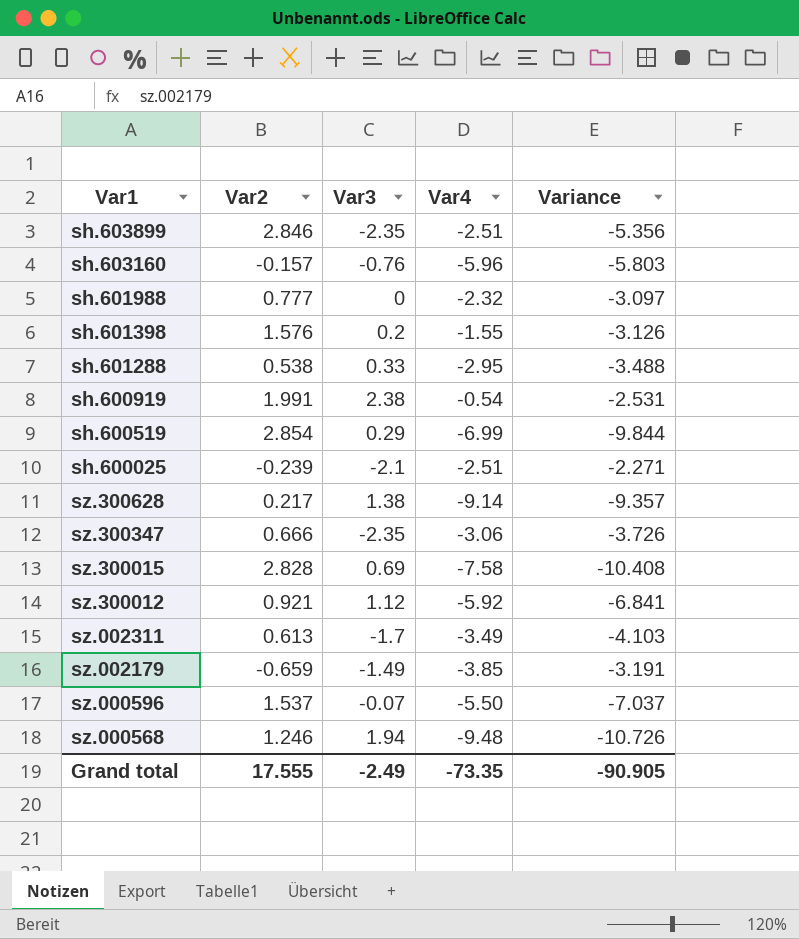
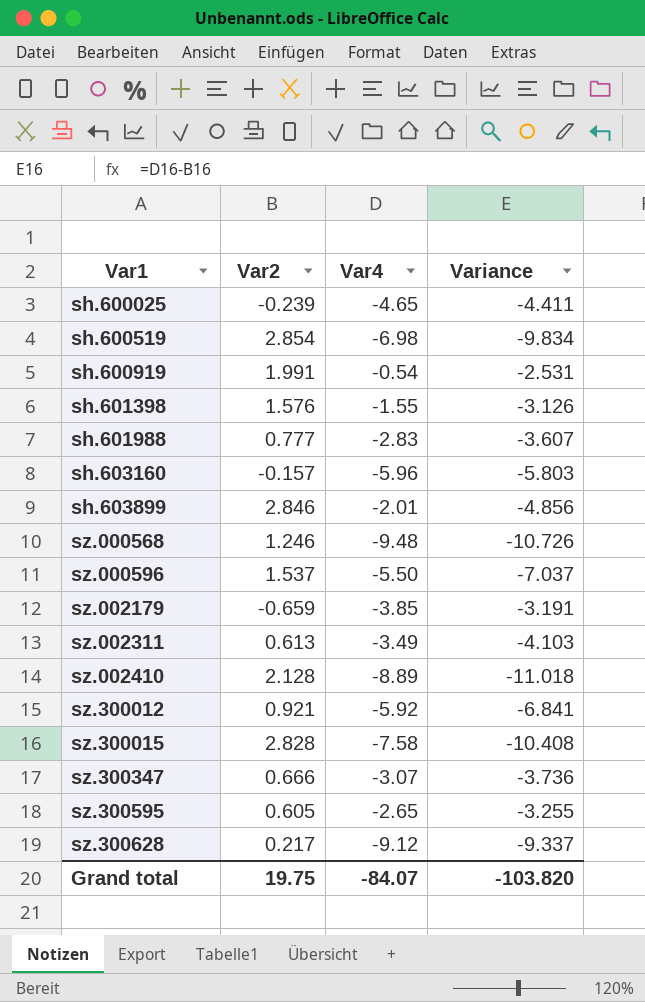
row order: none -> Var1 ascending
column Var3 | position: 3 -> none
row sh.601288: 0.538 | 0.33 | -2.95 | -3.488 -> none
sh.600025 | Var4: -2.51 -> -4.65
sh.600025 | Variance: -2.271 -> -4.411
sh.600519 | Var4: -6.99 -> -6.98
sh.600519 | Variance: -9.844 -> -9.834
sh.601988 | Var4: -2.32 -> -2.83
sh.601988 | Variance: -3.097 -> -3.607
sh.603899 | Var4: -2.51 -> -2.01
sh.603899 | Variance: -5.356 -> -4.856
row sz.002410: none -> 2.128 | -8.89 | -11.018
sz.300347 | Var4: -3.06 -> -3.07
sz.300347 | Variance: -3.726 -> -3.736
row sz.300595: none -> 0.605 | -2.65 | -3.255
sz.300628 | Var4: -9.14 -> -9.12
sz.300628 | Variance: -9.357 -> -9.337
Grand total | Var2: 17.555 -> 19.75
Grand total | Var4: -73.35 -> -84.07
Grand total | Variance: -90.905 -> -103.820

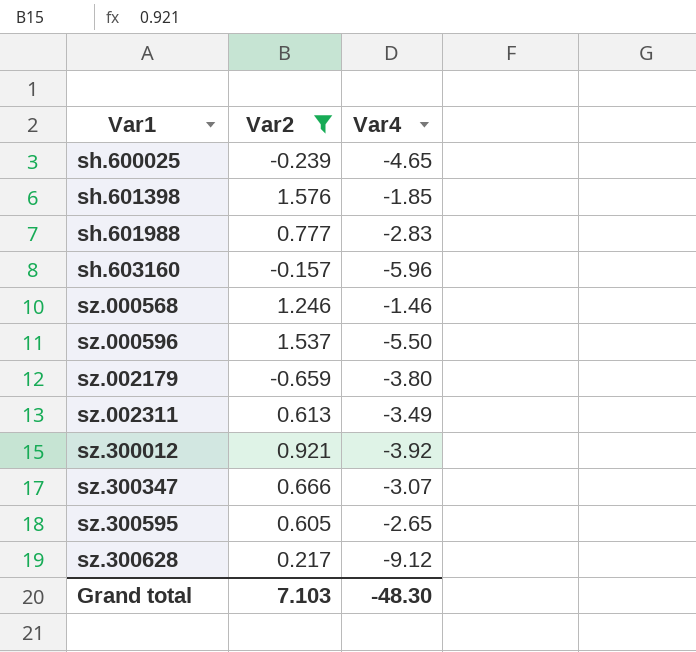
filter: none -> Var2 <= 1.576
column Variance | formula: [Var4] - [Var2] -> none
sh.601398 | Var4: -1.55 -> -1.85
sz.000568 | Var4: -9.48 -> -1.46
sz.002179 | Var4: -3.85 -> -3.80
sz.300012 | Var4: -5.92 -> -3.92
Grand total | Var2: 19.75 -> 7.103
Grand total | Var4: -84.07 -> -48.30

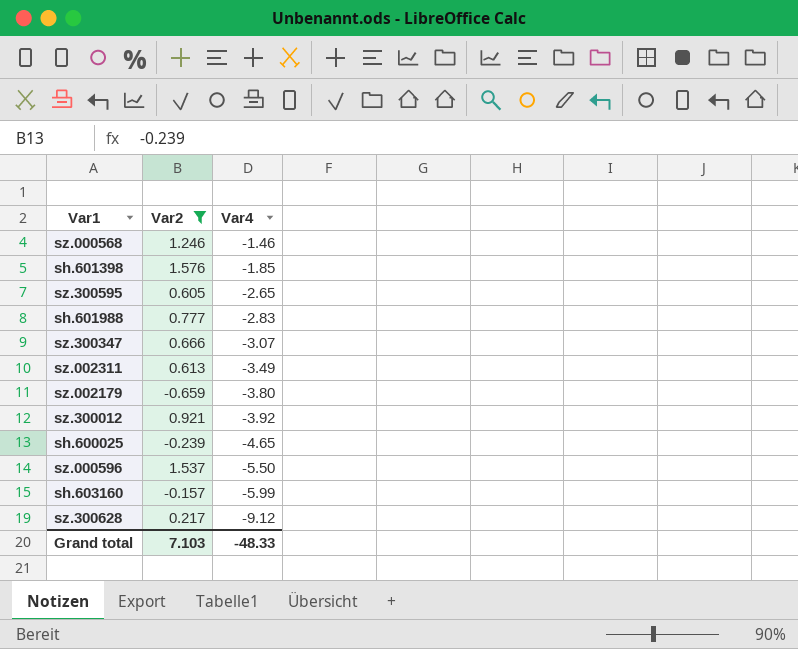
row order: Var1 ascending -> Var4 descending
sh.603160 | Var4: -5.96 -> -5.99
Grand total | Var4: -48.30 -> -48.33

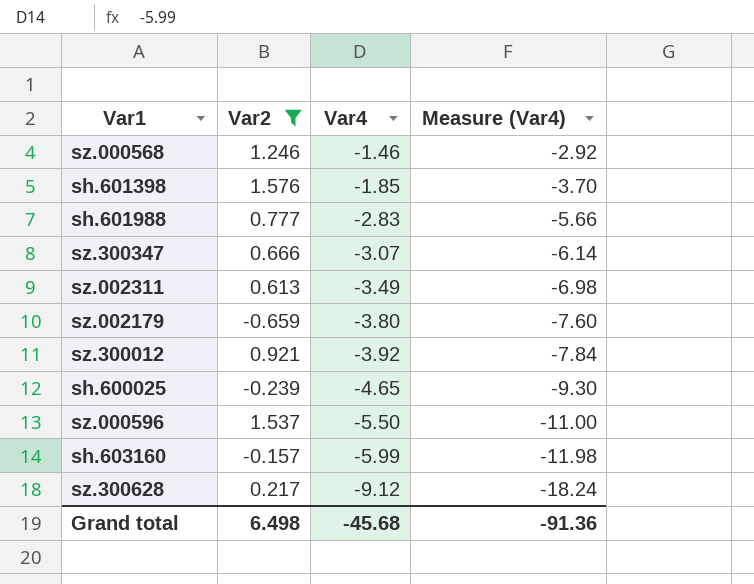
column Measure (Var4) | formula: none -> [Var4] * 2
row sz.300595: 0.605 | -2.65 -> none
Grand total | Var2: 7.103 -> 6.498
Grand total | Var4: -48.33 -> -45.68

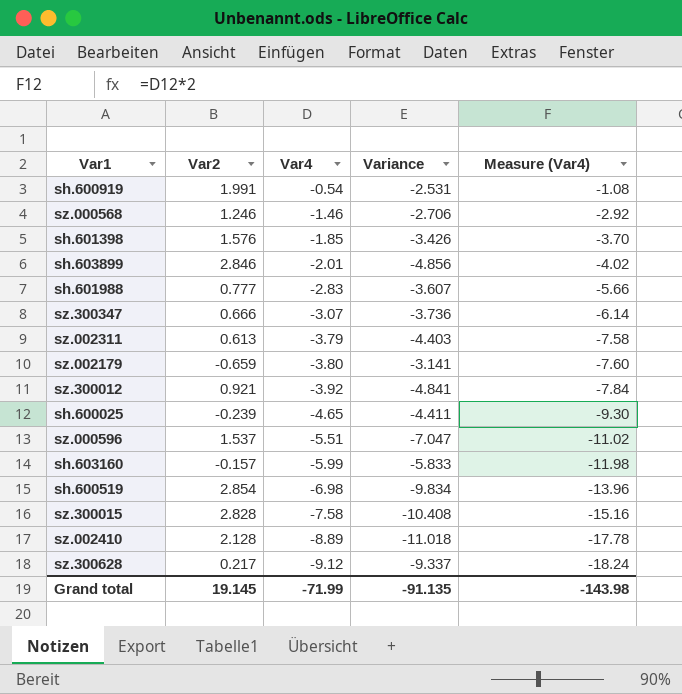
filter: Var2 <= 1.576 -> none
column Variance | formula: none -> [Var4] - [Var2]
sz.002311 | Var4: -3.49 -> -3.79
sz.002311 | Measure (Var4): -6.98 -> -7.58
sz.000596 | Var4: -5.50 -> -5.51
sz.000596 | Measure (Var4): -11.00 -> -11.02
Grand total | Var2: 6.498 -> 19.145
Grand total | Var4: -45.68 -> -71.99
Grand total | Measure (Var4): -91.36 -> -143.98

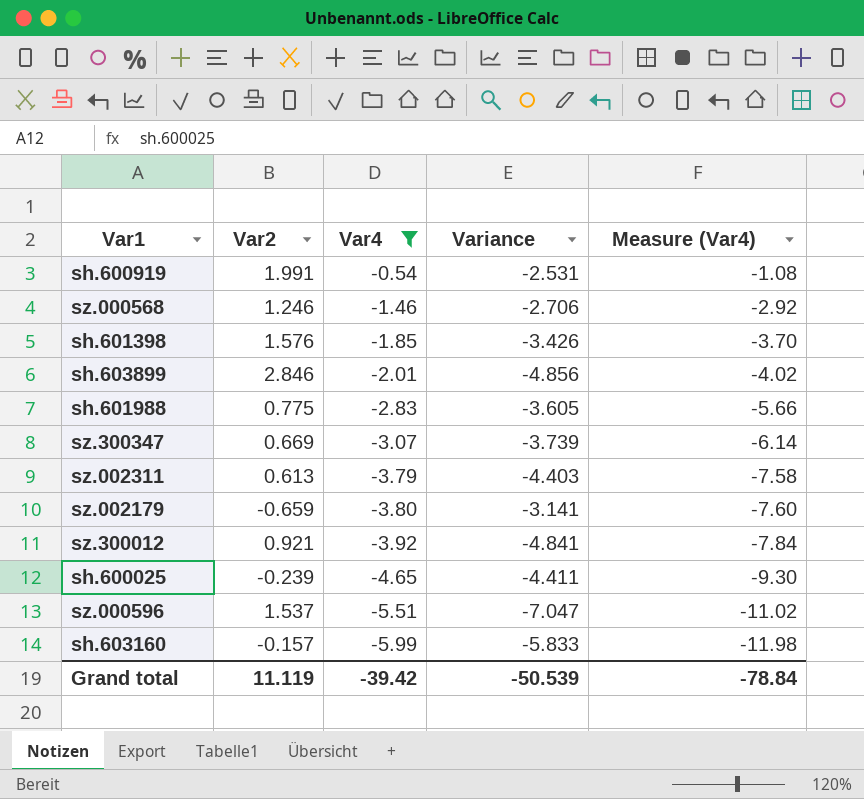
filter: none -> Var4 >= -5.99
sh.601988 | Var2: 0.777 -> 0.775
sh.601988 | Variance: -3.607 -> -3.605
sz.300347 | Var2: 0.666 -> 0.669
sz.300347 | Variance: -3.736 -> -3.739
Grand total | Var2: 19.145 -> 11.119
Grand total | Var4: -71.99 -> -39.42
Grand total | Variance: -91.135 -> -50.539
Grand total | Measure (Var4): -143.98 -> -78.84

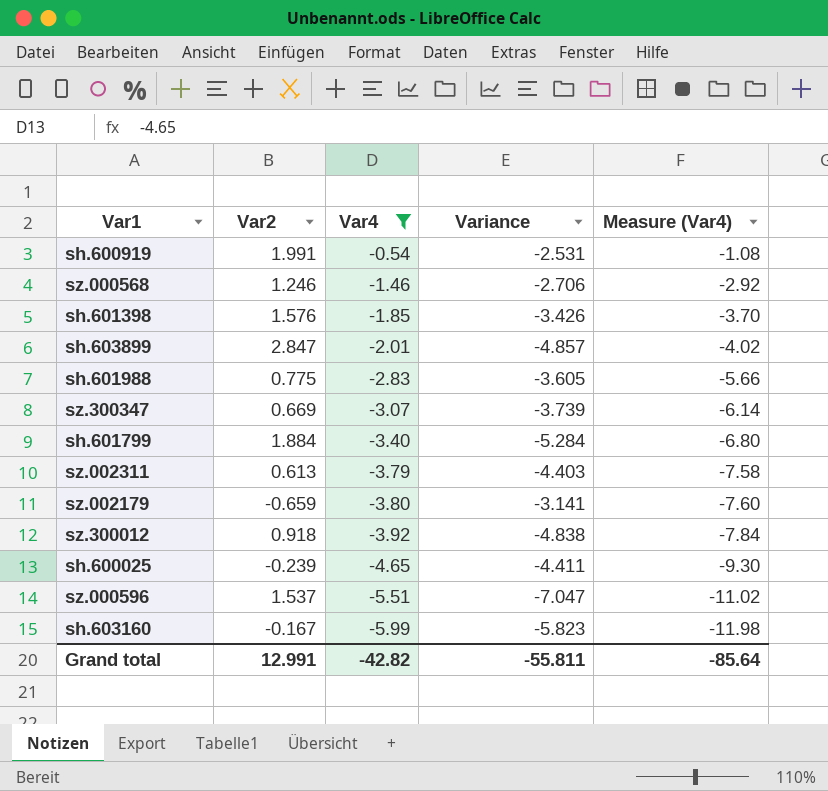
sh.603899 | Var2: 2.846 -> 2.847
sh.603899 | Variance: -4.856 -> -4.857
row sh.601799: none -> 1.884 | -3.40 | -5.284 | -6.80
sz.300012 | Var2: 0.921 -> 0.918
sz.300012 | Variance: -4.841 -> -4.838
sh.603160 | Var2: -0.157 -> -0.167
sh.603160 | Variance: -5.833 -> -5.823
Grand total | Var2: 11.119 -> 12.991
Grand total | Var4: -39.42 -> -42.82
Grand total | Variance: -50.539 -> -55.811
Grand total | Measure (Var4): -78.84 -> -85.64

